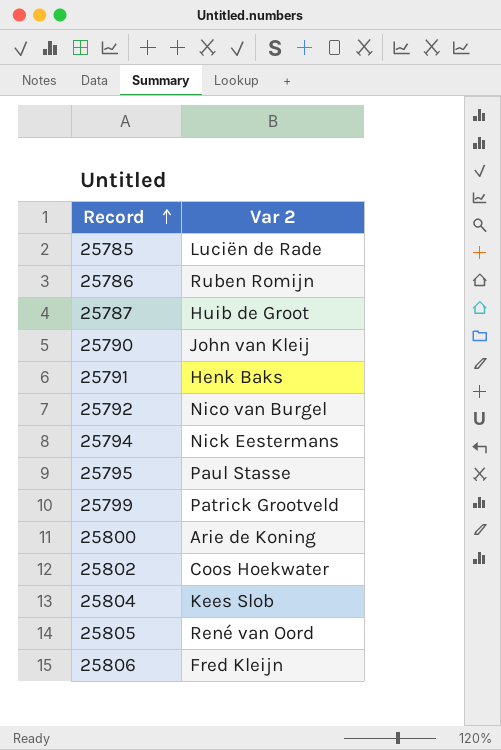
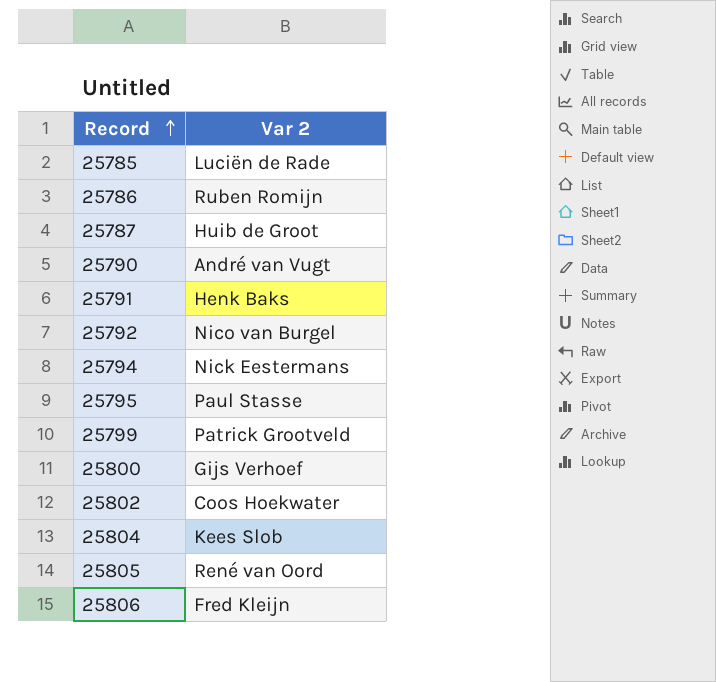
25790 | Var 2: John van Kleij -> André van Vugt
25800 | Var 2: Arie de Koning -> Gijs Verhoef

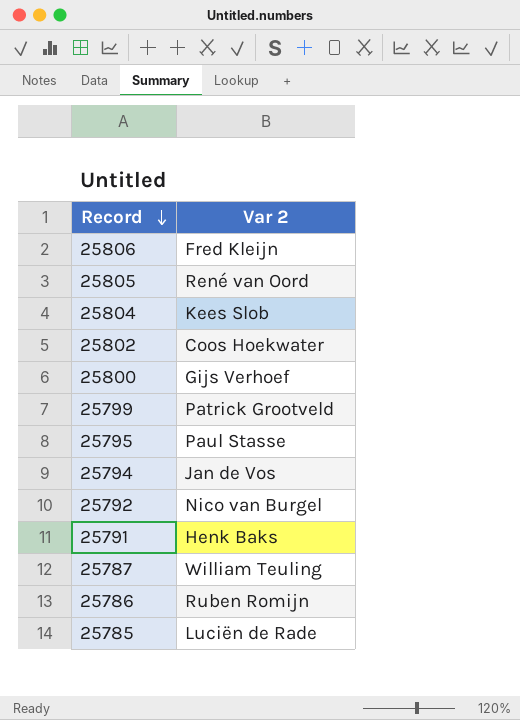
row order: Record ascending -> Record descending
row 25790: André van Vugt -> none
25794 | Var 2: Nick Eestermans -> Jan de Vos
25787 | Var 2: Huib de Groot -> William Teuling

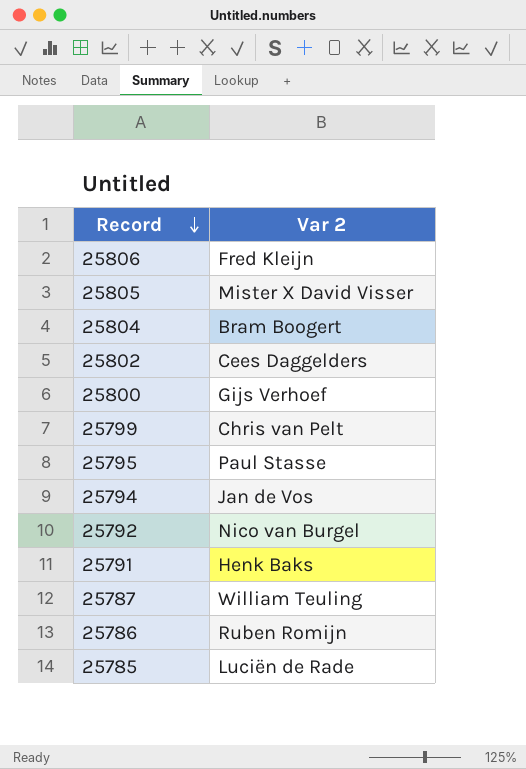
25805 | Var 2: René van Oord -> Mister X David Visser
25804 | Var 2: Kees Slob -> Bram Boogert
25802 | Var 2: Coos Hoekwater -> Cees Daggelders
25799 | Var 2: Patrick Grootveld -> Chris van Pelt

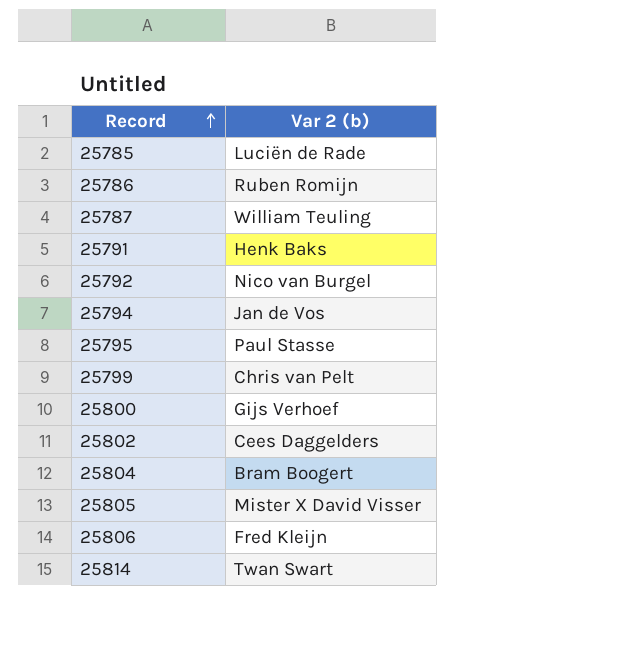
row order: Record descending -> Record ascending
column name: Var 2 -> Var 2 (b)
row 25814: none -> Twan Swart

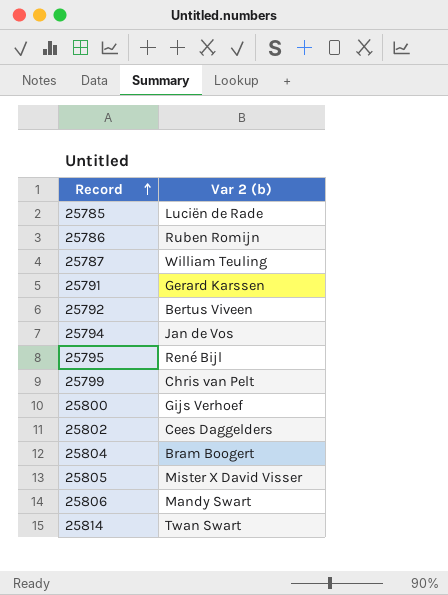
25791 | Var 2 (b): Henk Baks -> Gerard Karssen
25792 | Var 2 (b): Nico van Burgel -> Bertus Viveen
25795 | Var 2 (b): Paul Stasse -> René Bijl
25806 | Var 2 (b): Fred Kleijn -> Mandy Swart

